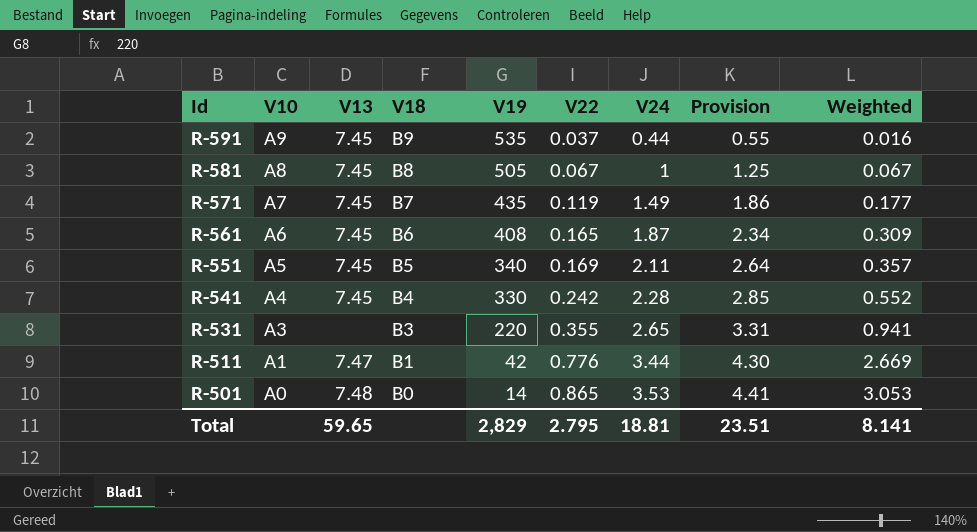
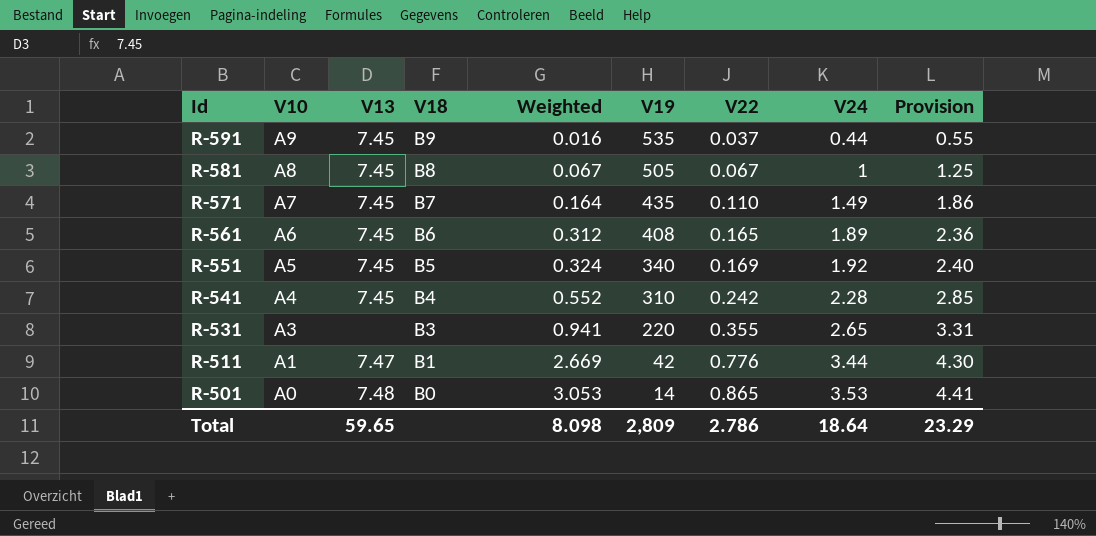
column Weighted | position: 9 -> 5
R-571 | Weighted: 0.177 -> 0.164
R-571 | V22: 0.119 -> 0.110
R-561 | Weighted: 0.309 -> 0.312
R-561 | V24: 1.87 -> 1.89
R-561 | Provision: 2.34 -> 2.36
R-551 | Weighted: 0.357 -> 0.324
R-551 | V24: 2.11 -> 1.92
R-551 | Provision: 2.64 -> 2.40
R-541 | V19: 330 -> 310
Total | Weighted: 8.141 -> 8.098
Total | V19: 2,829 -> 2,809
Total | V22: 2.795 -> 2.786
Total | V24: 18.81 -> 18.64
Total | Provision: 23.51 -> 23.29

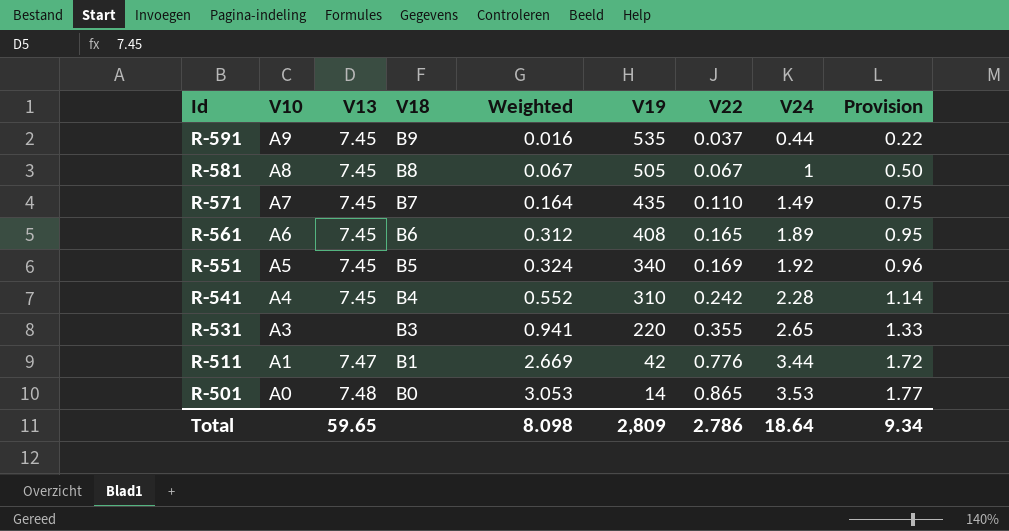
column Provision | formula: [V24] * 1.25 -> [V24] * 0.5
Total | Provision: 23.29 -> 9.34

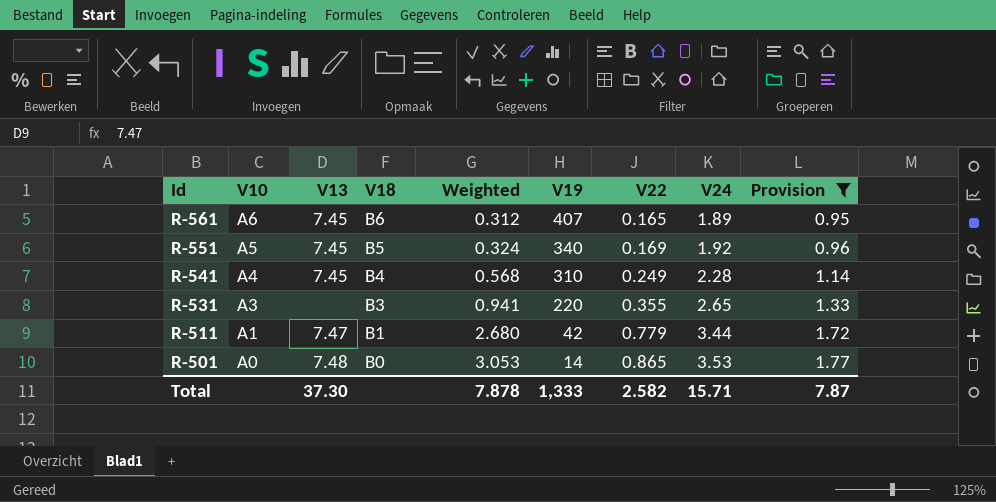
filter: none -> Provision >= 0.95
R-561 | V19: 408 -> 407
R-541 | Weighted: 0.552 -> 0.568
R-541 | V22: 0.242 -> 0.249
R-511 | Weighted: 2.669 -> 2.680
R-511 | V22: 0.776 -> 0.779
Total | V13: 59.65 -> 37.30
Total | Weighted: 8.098 -> 7.878
Total | V19: 2,809 -> 1,333
Total | V22: 2.786 -> 2.582
Total | V24: 18.64 -> 15.71
Total | Provision: 9.34 -> 7.87

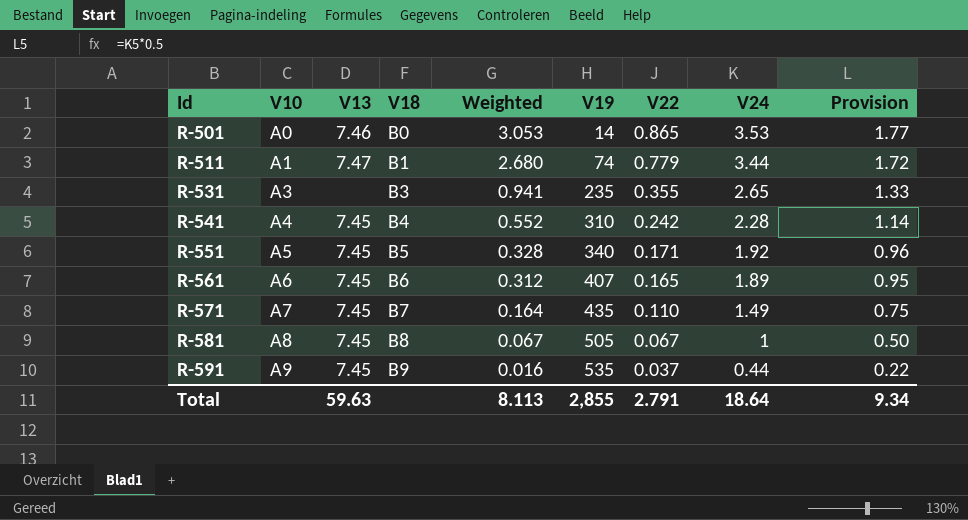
filter: Provision >= 0.95 -> none
row order: Id descending -> Id ascending
R-501 | V13: 7.48 -> 7.46
R-511 | V19: 42 -> 74
R-531 | V19: 220 -> 235
R-541 | Weighted: 0.568 -> 0.552
R-541 | V22: 0.249 -> 0.242
R-551 | Weighted: 0.324 -> 0.328
R-551 | V22: 0.169 -> 0.171
Total | V13: 37.30 -> 59.63
Total | Weighted: 7.878 -> 8.113
Total | V19: 1,333 -> 2,855
Total | V22: 2.582 -> 2.791
Total | V24: 15.71 -> 18.64
Total | Provision: 7.87 -> 9.34

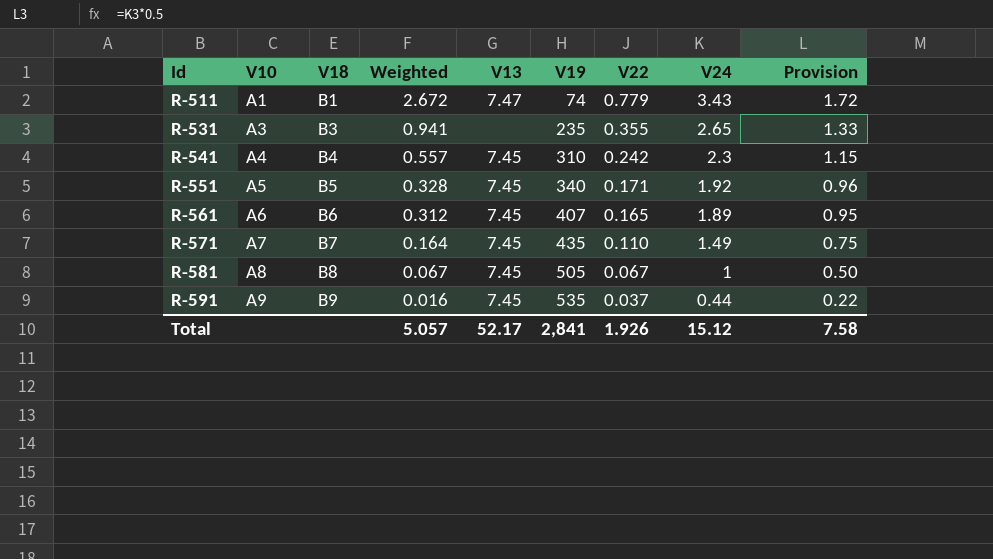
column V13 | position: 3 -> 5
row R-501: A0 | 7.46 | B0 | 3.053 | 14 | 0.865 | 3.53 | 1.77 -> none
R-511 | Weighted: 2.680 -> 2.672
R-511 | V24: 3.44 -> 3.43
R-541 | Weighted: 0.552 -> 0.557
R-541 | V24: 2.28 -> 2.3
R-541 | Provision: 1.14 -> 1.15
Total | Weighted: 8.113 -> 5.057
Total | V13: 59.63 -> 52.17
Total | V19: 2,855 -> 2,841
Total | V22: 2.791 -> 1.926
Total | V24: 18.64 -> 15.12
Total | Provision: 9.34 -> 7.58

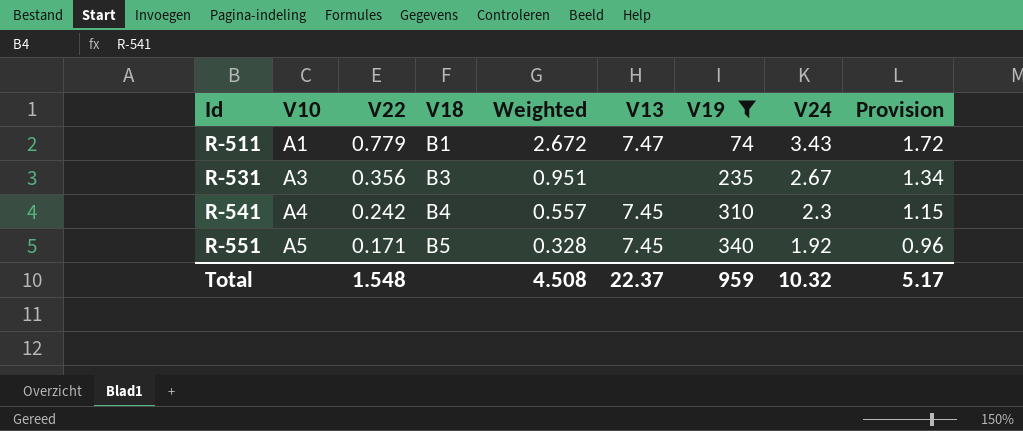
filter: none -> V19 <= 340
column V22 | position: 7 -> 3
R-531 | V22: 0.355 -> 0.356
R-531 | Weighted: 0.941 -> 0.951
R-531 | V24: 2.65 -> 2.67
R-531 | Provision: 1.33 -> 1.34
Total | V22: 1.926 -> 1.548
Total | Weighted: 5.057 -> 4.508
Total | V13: 52.17 -> 22.37
Total | V19: 2,841 -> 959
Total | V24: 15.12 -> 10.32
Total | Provision: 7.58 -> 5.17

